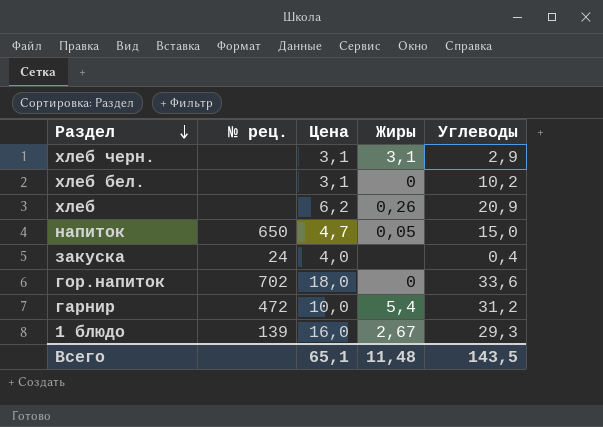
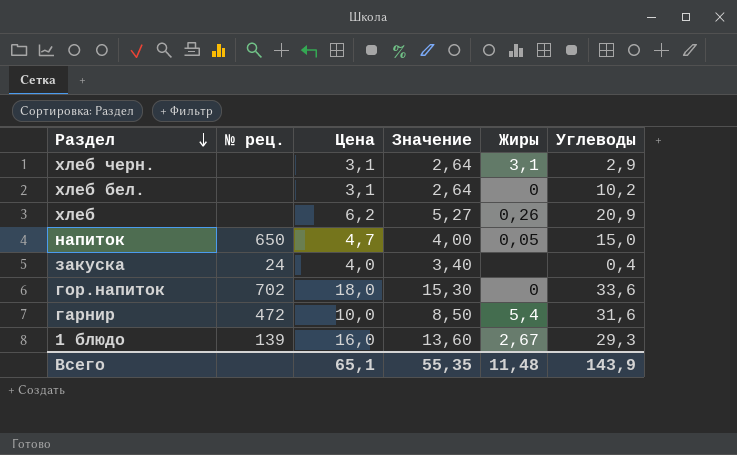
column Значение | formula: none -> [Цена] * 0,85
гарнир | Углеводы: 31,2 -> 31,6
Всего | Углеводы: 143,5 -> 143,9

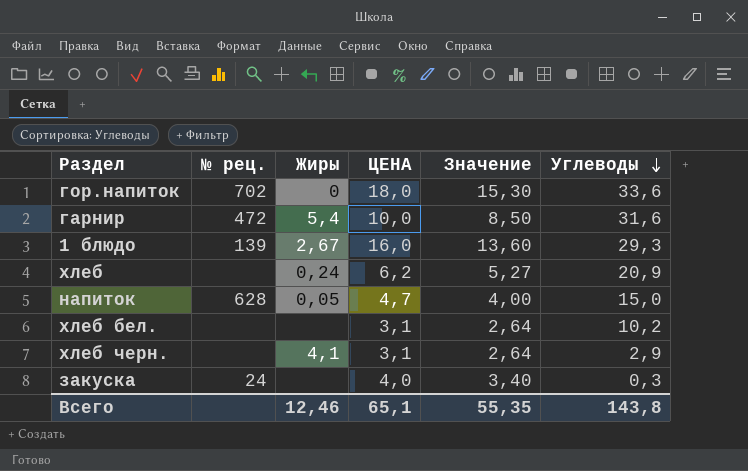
row order: Раздел descending -> Углеводы descending
column Жиры | position: 5 -> 3
column name: Цена -> ЦЕНА
хлеб | Жиры: 0,26 -> 0,24
напиток | № рец.: 650 -> 628
хлеб бел. | Жиры: 0 -> none
хлеб черн. | Жиры: 3,1 -> 4,1
закуска | Углеводы: 0,4 -> 0,3
Всего | Жиры: 11,48 -> 12,46
Всего | Углеводы: 143,9 -> 143,8

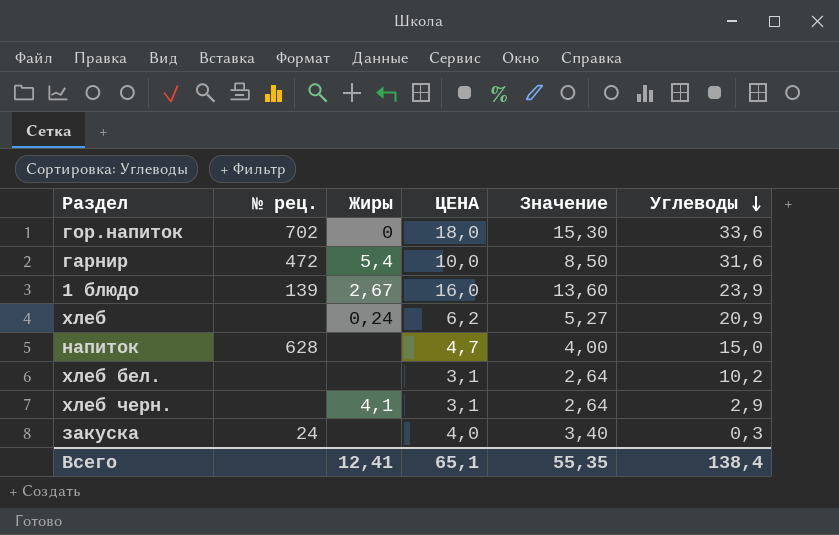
1 блюдо | Углеводы: 29,3 -> 23,9
напиток | Жиры: 0,05 -> none
Всего | Жиры: 12,46 -> 12,41
Всего | Углеводы: 143,8 -> 138,4

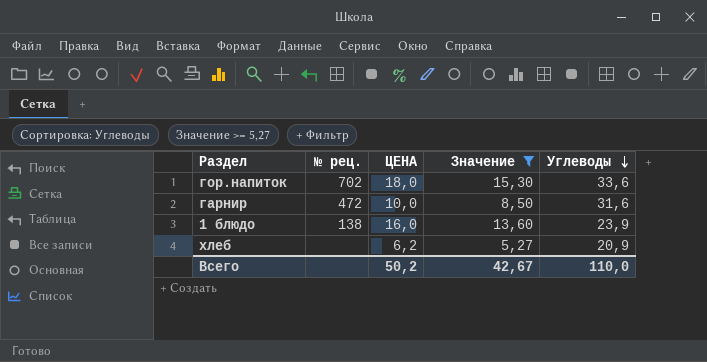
filter: none -> Значение >= 5,27
column Жиры | position: 3 -> none
1 блюдо | № рец.: 139 -> 138
Всего | ЦЕНА: 65,1 -> 50,2
Всего | Значение: 55,35 -> 42,67
Всего | Углеводы: 138,4 -> 110,0

